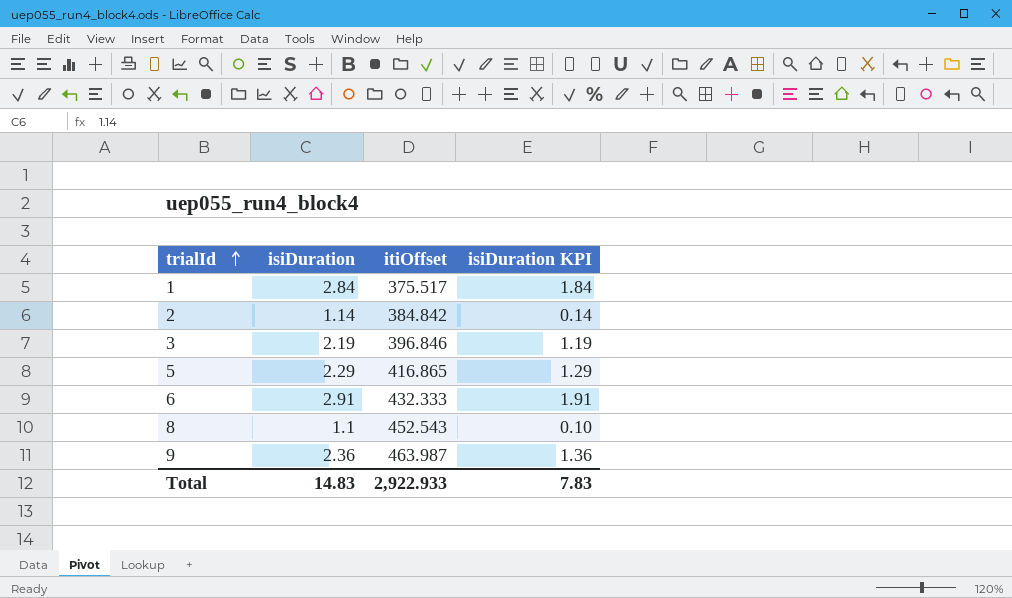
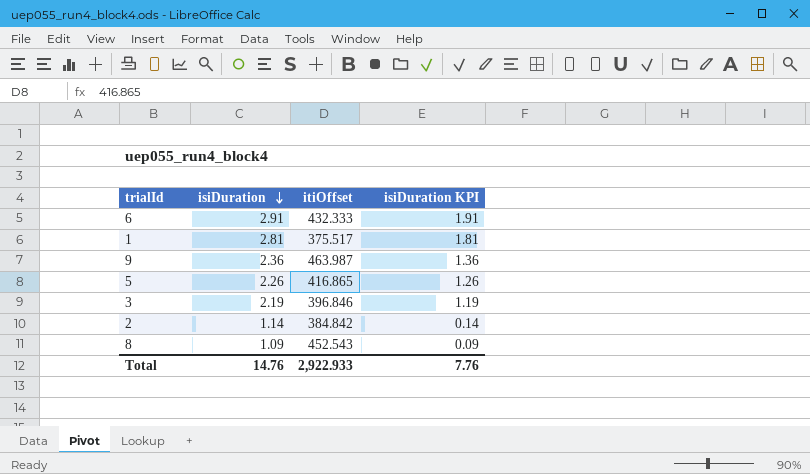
row order: trialId ascending -> isiDuration descending
1 | isiDuration: 2.84 -> 2.81
1 | isiDuration KPI: 1.84 -> 1.81
5 | isiDuration: 2.29 -> 2.26
5 | isiDuration KPI: 1.29 -> 1.26
8 | isiDuration: 1.1 -> 1.09
8 | isiDuration KPI: 0.10 -> 0.09
Total | isiDuration: 14.83 -> 14.76
Total | isiDuration KPI: 7.83 -> 7.76

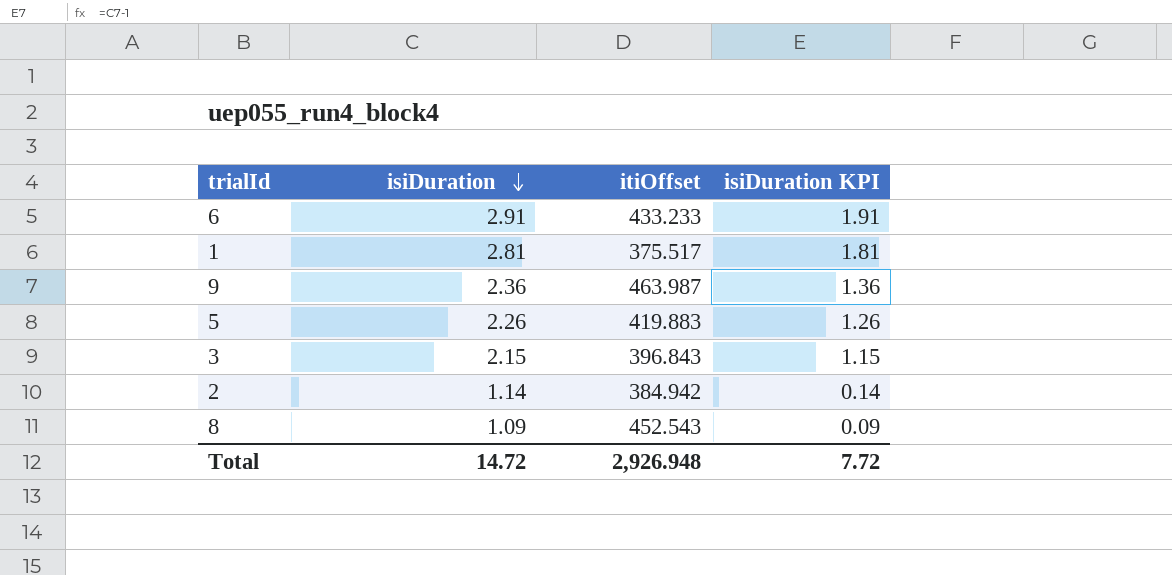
6 | itiOffset: 432.333 -> 433.233
5 | itiOffset: 416.865 -> 419.883
3 | isiDuration: 2.19 -> 2.15
3 | itiOffset: 396.846 -> 396.843
3 | isiDuration KPI: 1.19 -> 1.15
2 | itiOffset: 384.842 -> 384.942
Total | isiDuration: 14.76 -> 14.72
Total | itiOffset: 2,922.933 -> 2,926.948
Total | isiDuration KPI: 7.76 -> 7.72

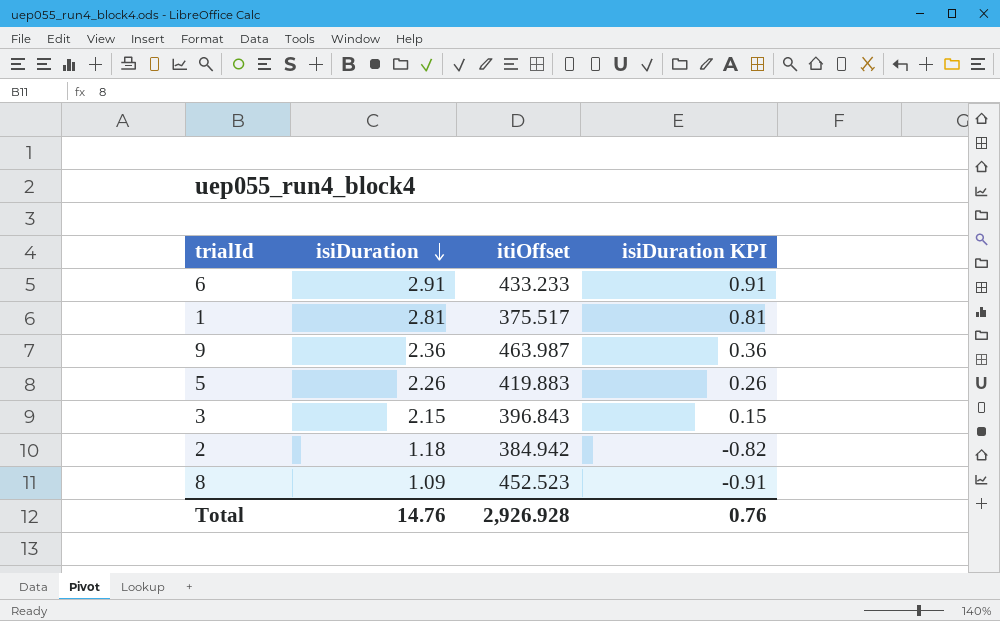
column isiDuration KPI | formula: [isiDuration] - 1 -> [isiDuration] - 2
2 | isiDuration: 1.14 -> 1.18
8 | itiOffset: 452.543 -> 452.523
Total | isiDuration: 14.72 -> 14.76
Total | itiOffset: 2,926.948 -> 2,926.928
Total | isiDuration KPI: 7.72 -> 0.76

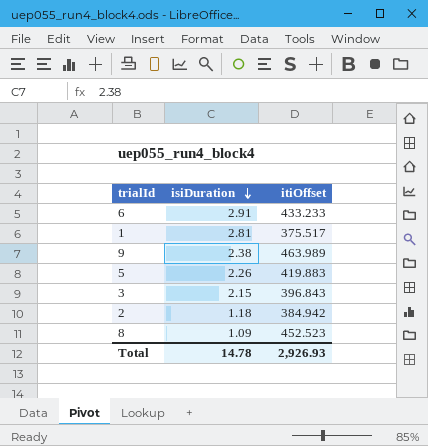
column isiDuration KPI | formula: [isiDuration] - 2 -> none
9 | isiDuration: 2.36 -> 2.38
9 | itiOffset: 463.987 -> 463.989
Total | isiDuration: 14.76 -> 14.78
Total | itiOffset: 2,926.928 -> 2,926.93

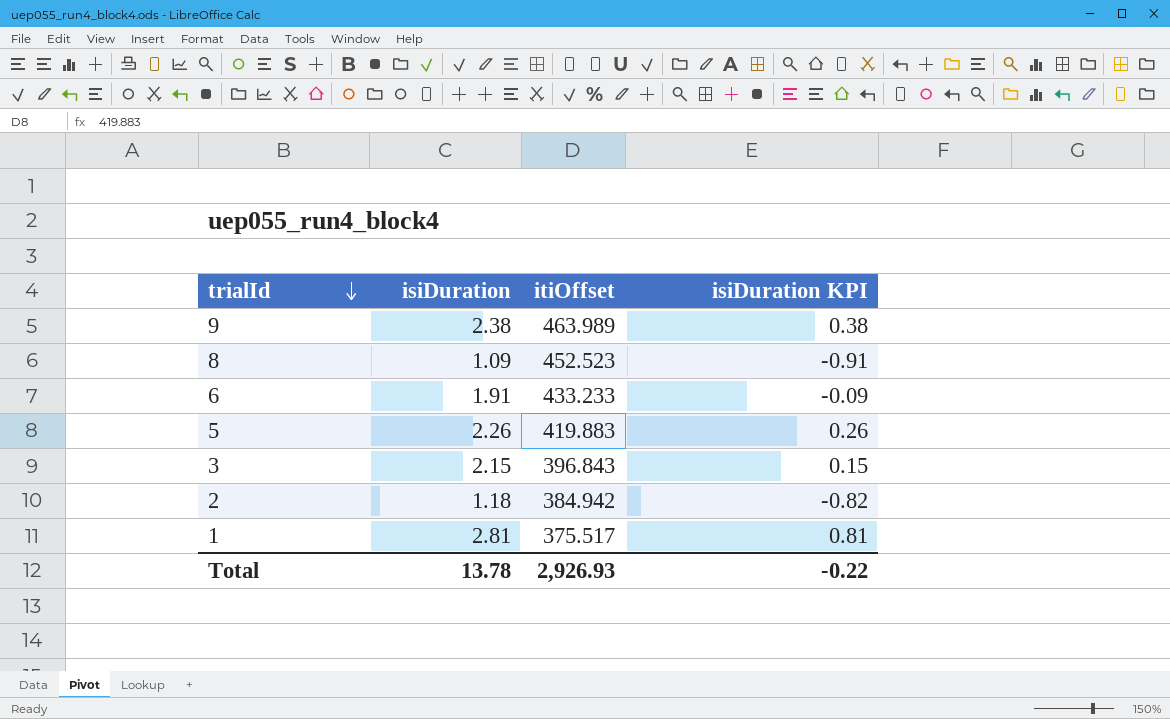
row order: isiDuration descending -> trialId descending
column isiDuration KPI | formula: none -> [isiDuration] - 2
6 | isiDuration: 2.91 -> 1.91
Total | isiDuration: 14.78 -> 13.78

